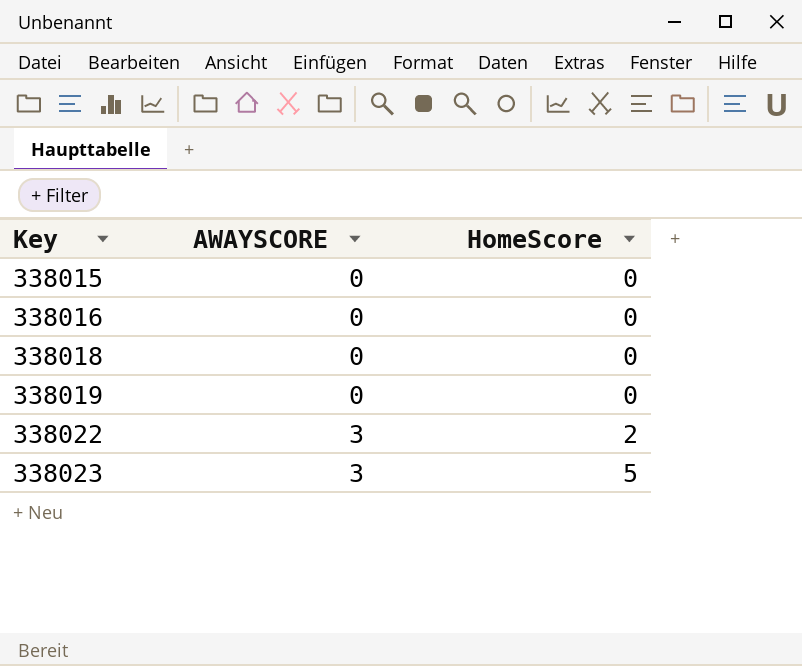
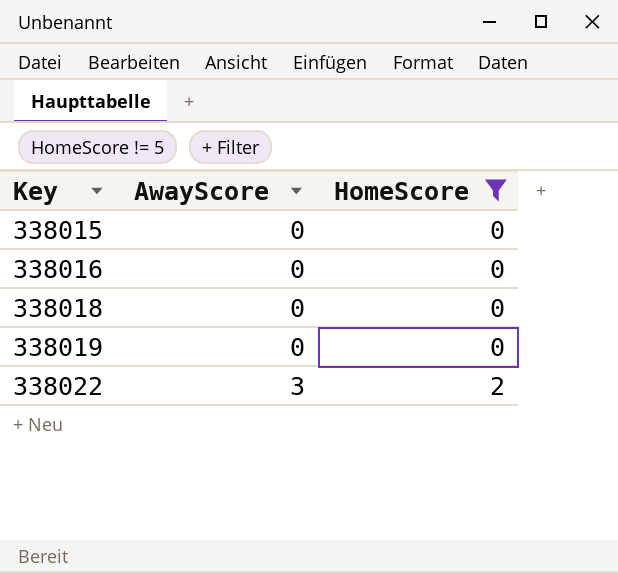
filter: none -> HomeScore != 5
column name: AWAYSCORE -> AwayScore

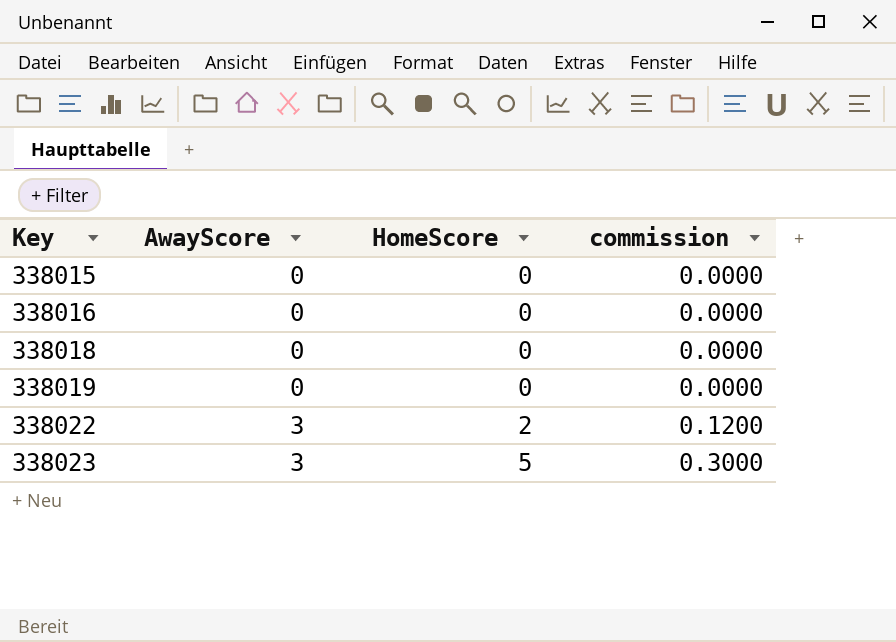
filter: HomeScore != 5 -> none
column commission | formula: none -> [HomeScore] * 0.06

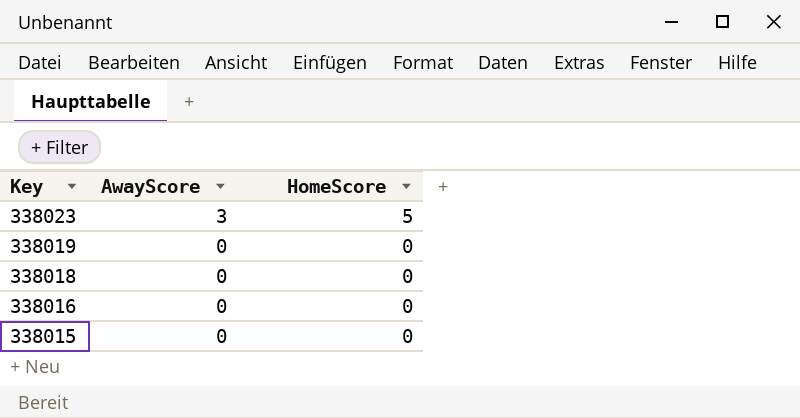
row order: Key ascending -> Key descending
column commission | formula: [HomeScore] * 0.06 -> none
row 338022: 3 | 2 | 0.1200 -> none

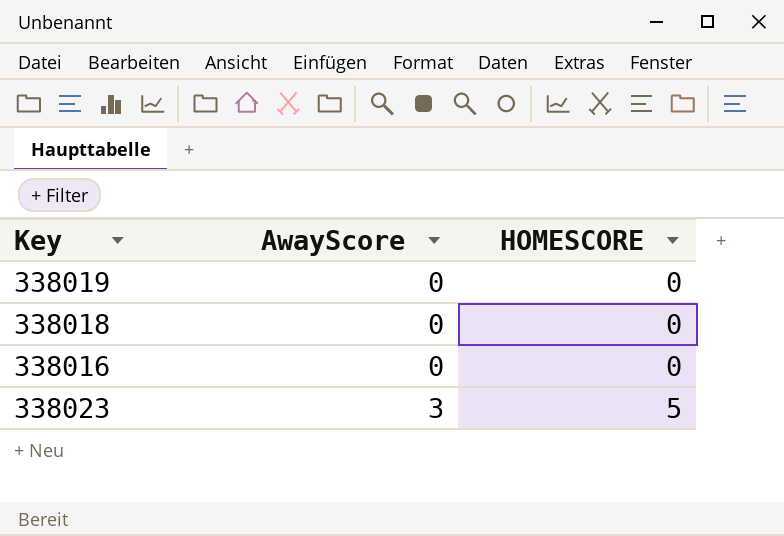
row order: Key descending -> AwayScore ascending
column name: HomeScore -> HOMESCORE
row 338015: 0 | 0 -> none

